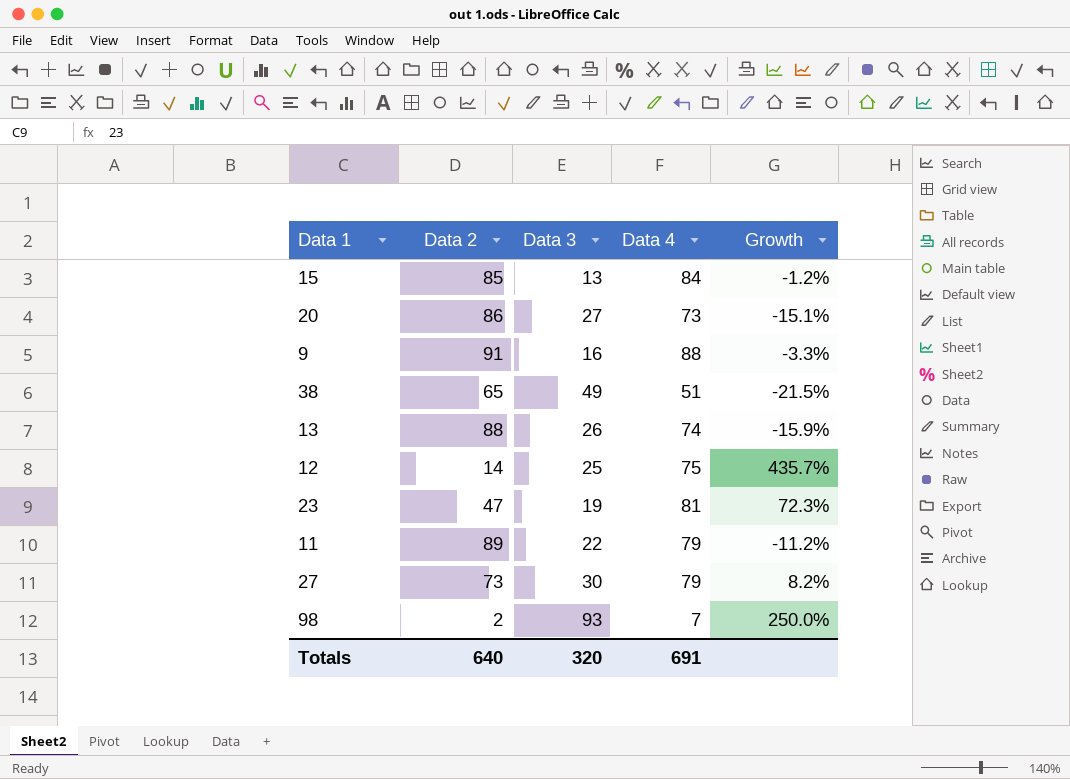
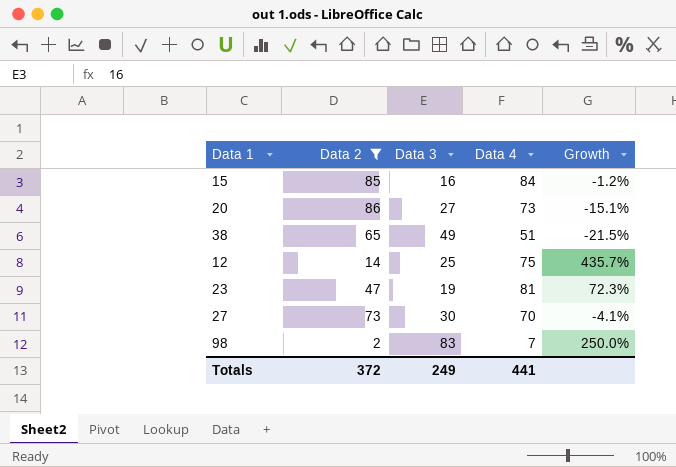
filter: none -> Data 2 <= 86
15 | Data 3: 13 -> 16
27 | Data 4: 79 -> 70
27 | Growth: 8.2% -> -4.1%
98 | Data 3: 93 -> 83
Totals | Data 2: 640 -> 372
Totals | Data 3: 320 -> 249
Totals | Data 4: 691 -> 441

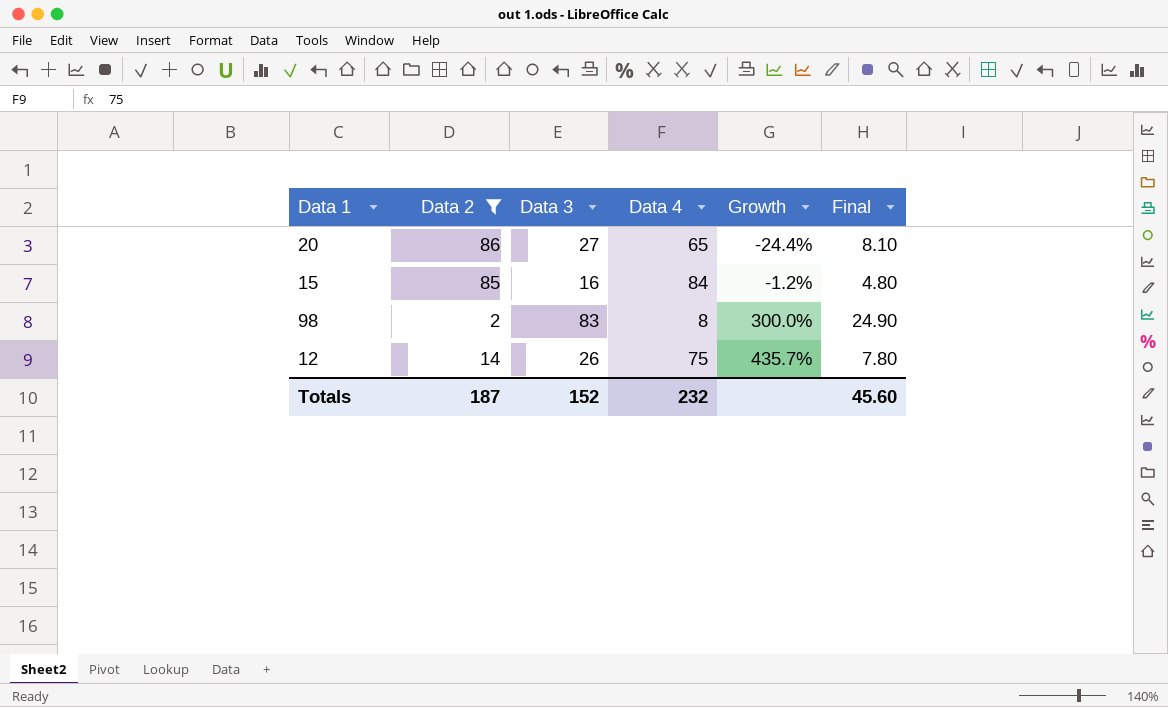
row order: none -> Growth ascending
column Final | formula: none -> [Data 3] * 0.3
row 38: 65 | 49 | 51 | -21.5% -> none
row 23: 47 | 19 | 81 | 72.3% -> none
row 27: 73 | 30 | 70 | -4.1% -> none
20 | Data 4: 73 -> 65
20 | Growth: -15.1% -> -24.4%
98 | Data 4: 7 -> 8
98 | Growth: 250.0% -> 300.0%
12 | Data 3: 25 -> 26
Totals | Data 2: 372 -> 187
Totals | Data 3: 249 -> 152
Totals | Data 4: 441 -> 232

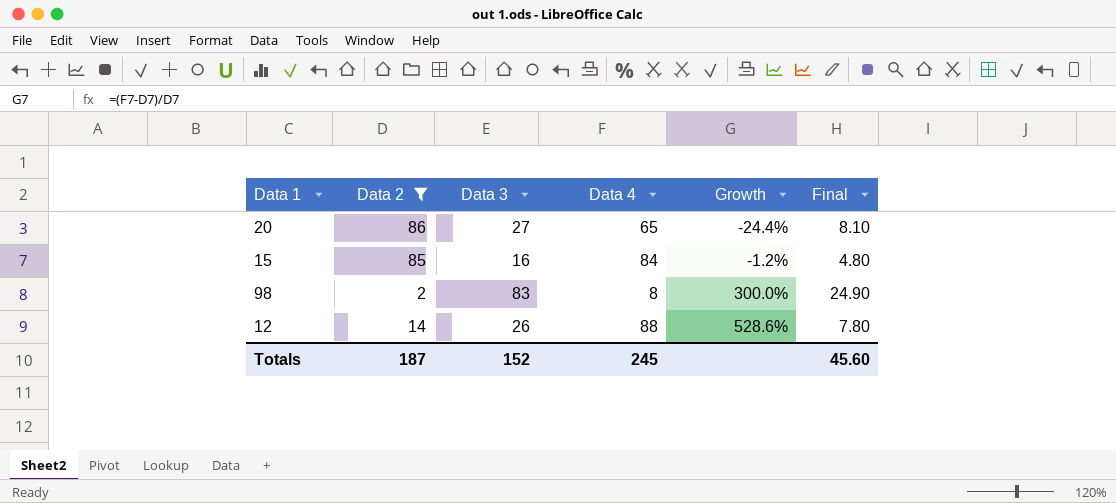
12 | Data 4: 75 -> 88
12 | Growth: 435.7% -> 528.6%
Totals | Data 4: 232 -> 245

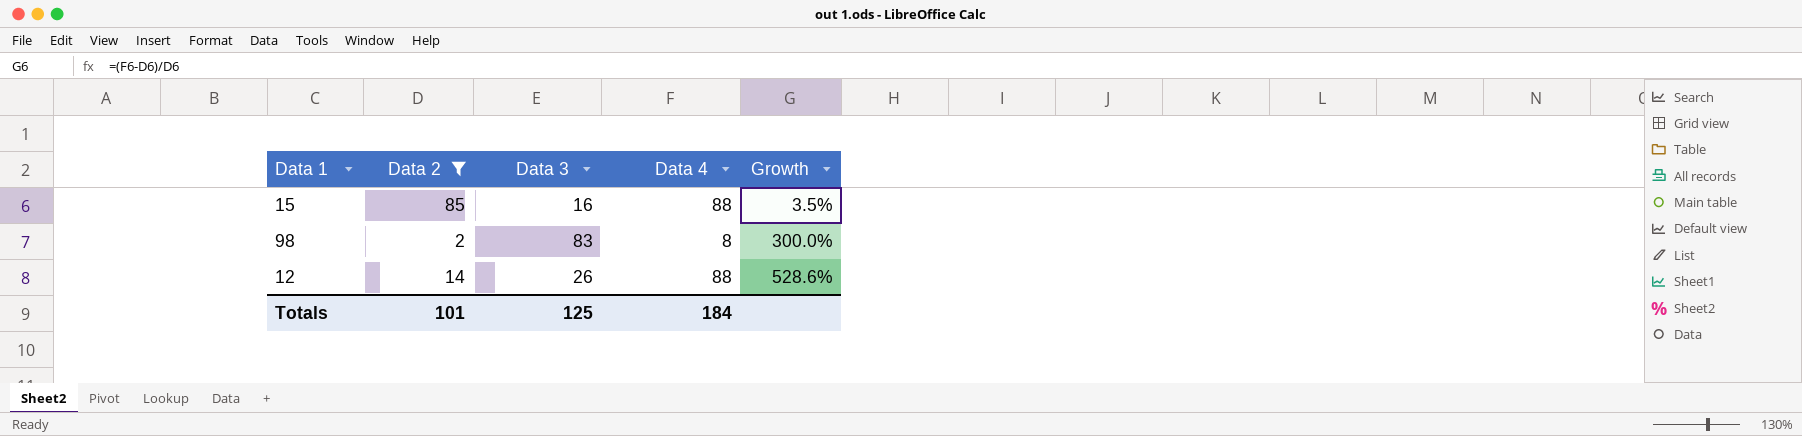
column Final | formula: [Data 3] * 0.3 -> none
row 20: 86 | 27 | 65 | -24.4% | 8.10 -> none
15 | Data 4: 84 -> 88
15 | Growth: -1.2% -> 3.5%
Totals | Data 2: 187 -> 101
Totals | Data 3: 152 -> 125
Totals | Data 4: 245 -> 184

